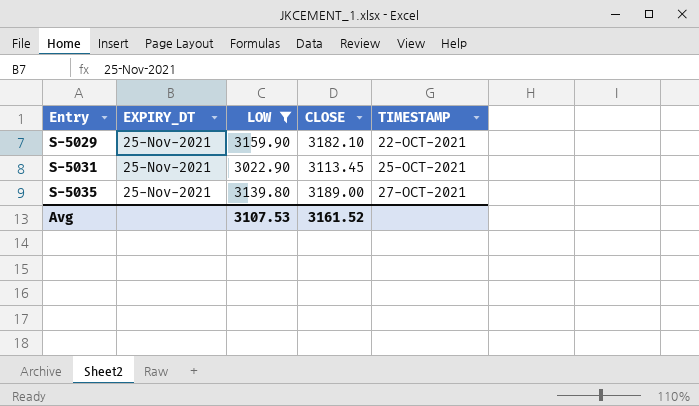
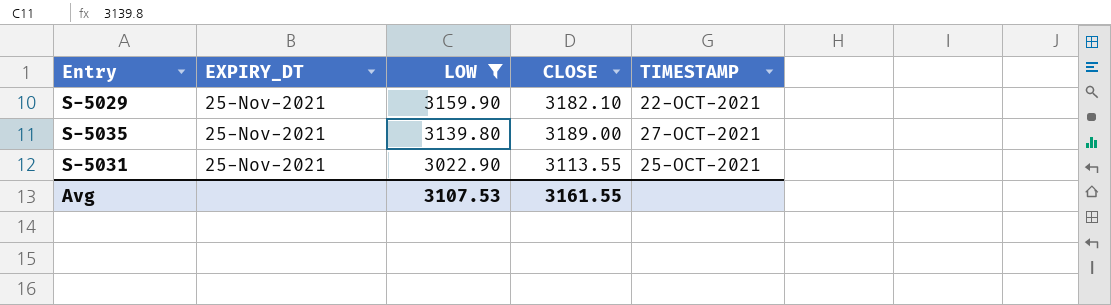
row order: Entry ascending -> LOW descending
S-5031 | CLOSE: 3113.45 -> 3113.55
Avg | CLOSE: 3161.52 -> 3161.55

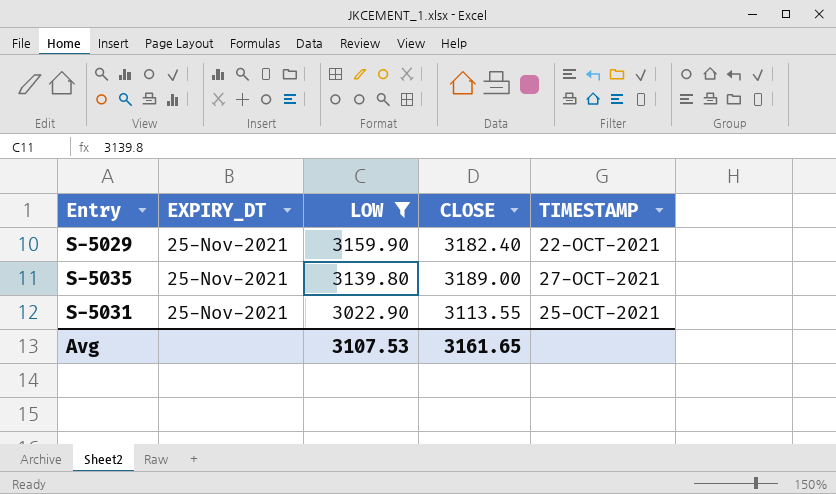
S-5029 | CLOSE: 3182.10 -> 3182.40
Avg | CLOSE: 3161.55 -> 3161.65

